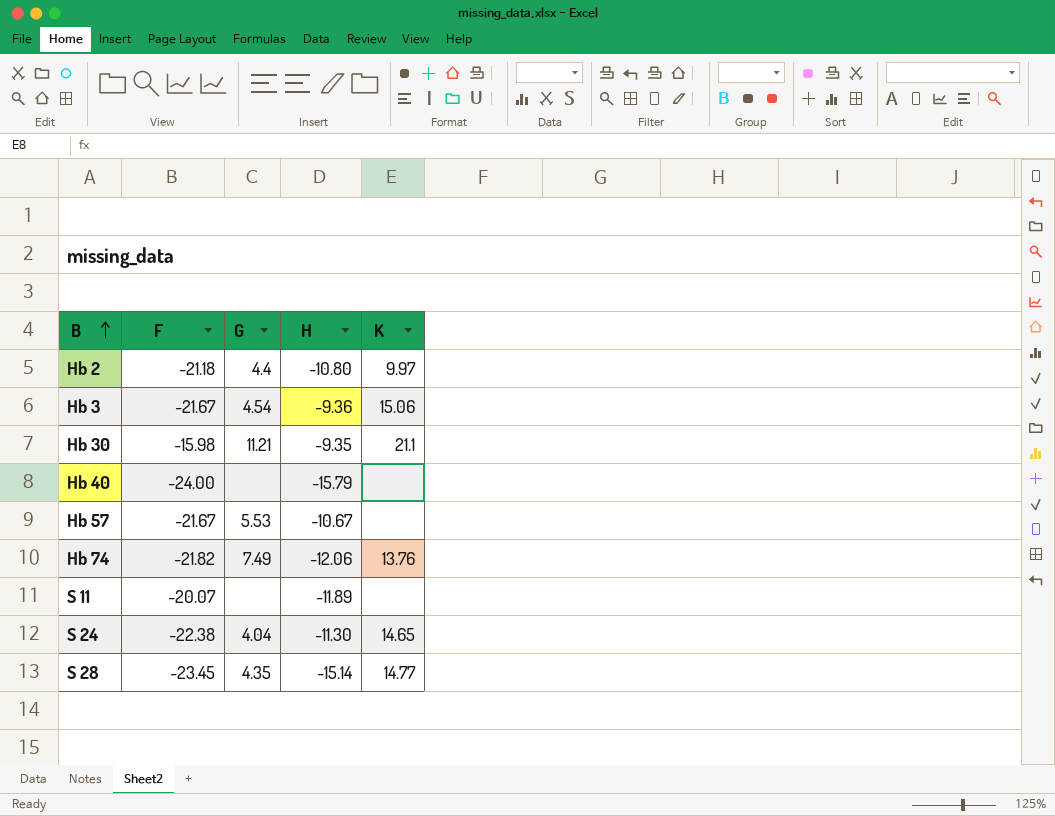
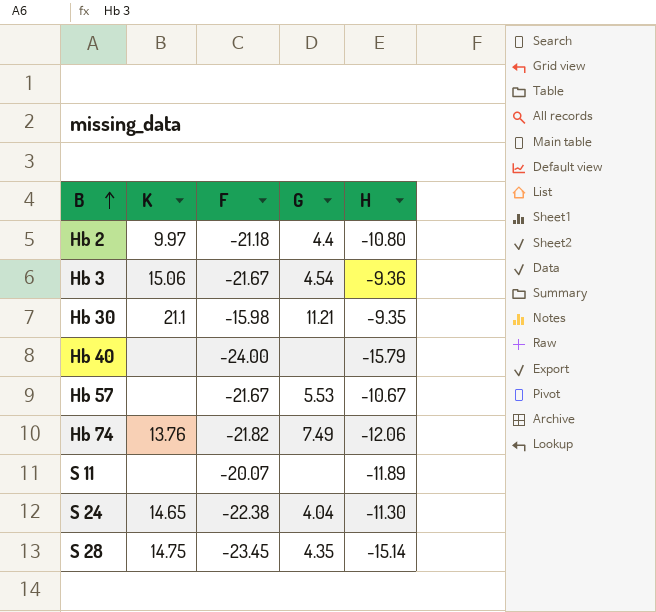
column K | position: 5 -> 2
S 28 | K: 14.77 -> 14.75

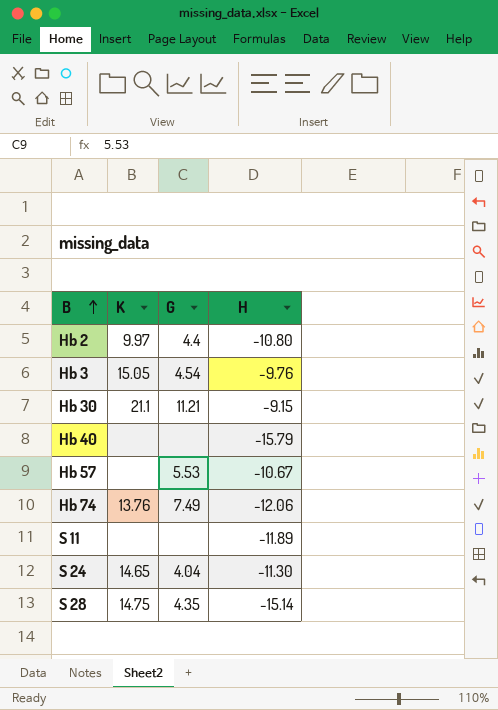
column F | position: 3 -> none
Hb 3 | K: 15.06 -> 15.05
Hb 3 | H: -9.36 -> -9.76
Hb 30 | H: -9.35 -> -9.15

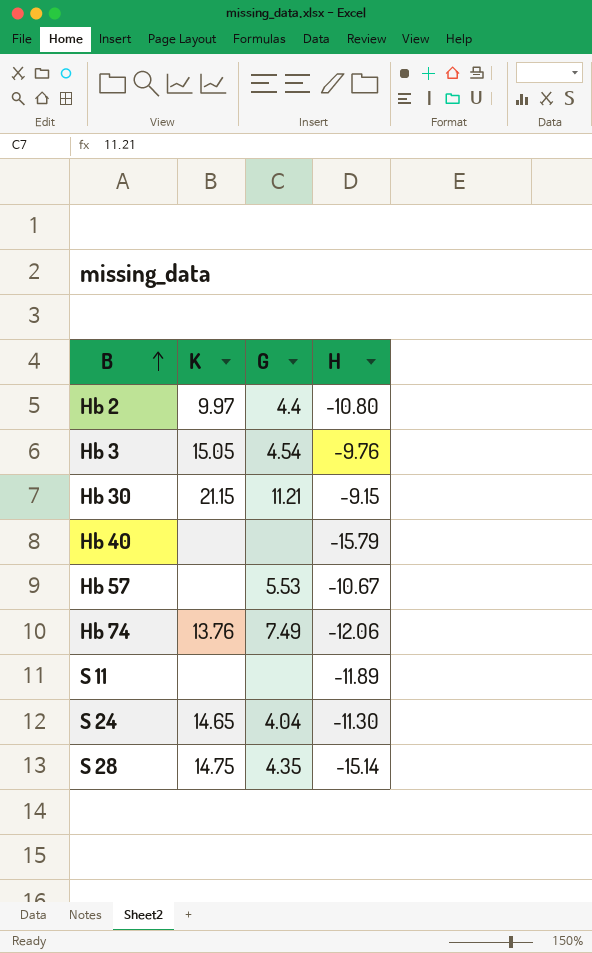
Hb 30 | K: 21.1 -> 21.15

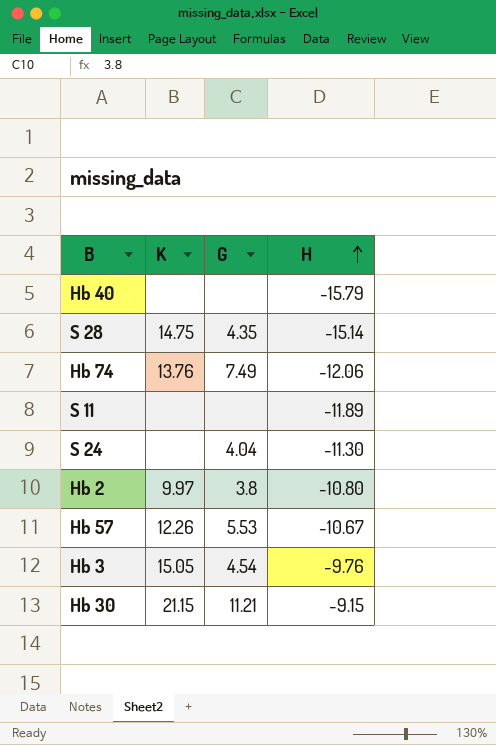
row order: B ascending -> H ascending
S 24 | K: 14.65 -> none
Hb 2 | G: 4.4 -> 3.8
Hb 57 | K: none -> 12.26

